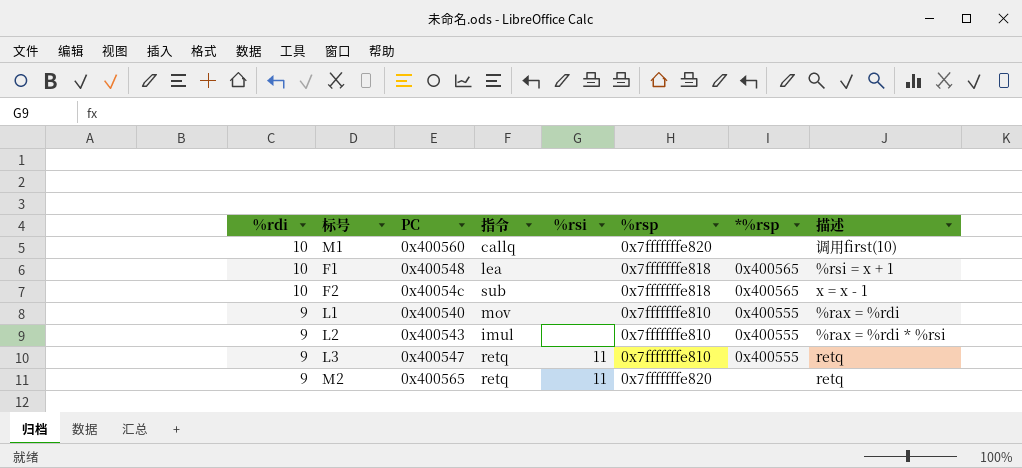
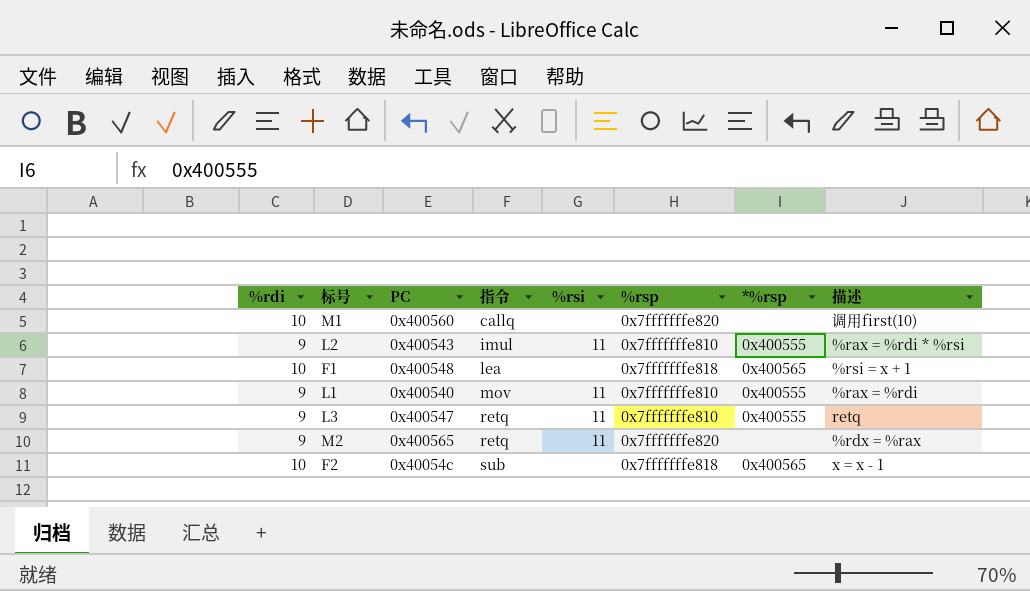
row order: %rdi descending -> 指令 ascending
L2 | %rsi: none -> 11
L1 | %rsi: none -> 11
M2 | 描述: retq -> %rdx = %rax

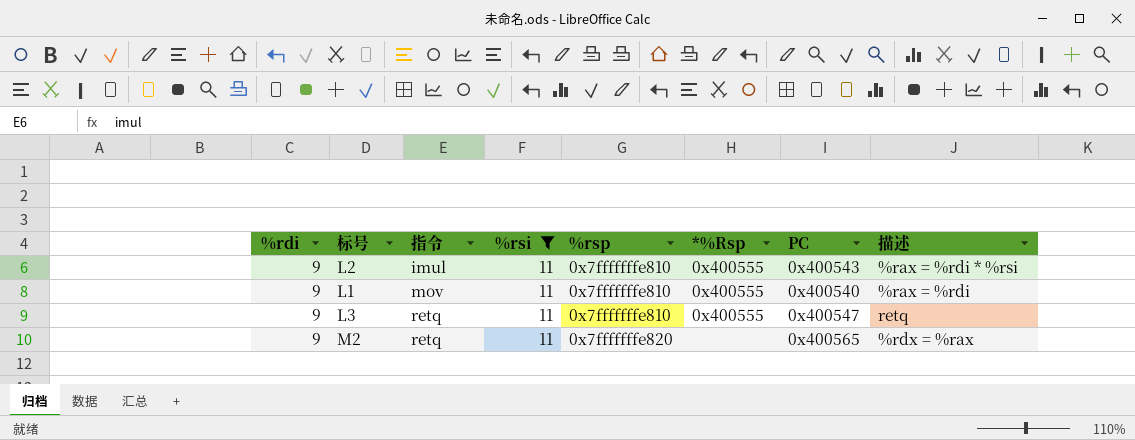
filter: none -> %rsi = 11
column name: *%rsp -> *%Rsp
column PC | position: 3 -> 7

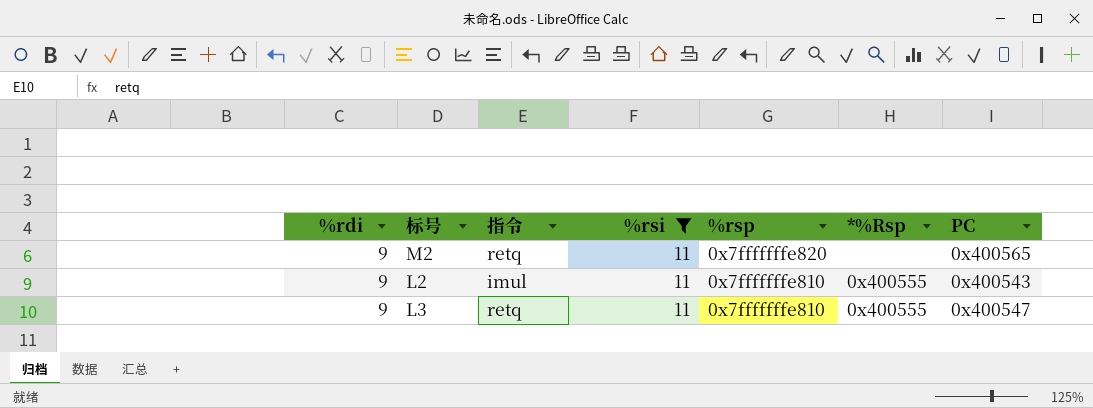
row order: 指令 ascending -> %rsp descending
column 描述 | position: 8 -> none
row L1: 9 | mov | 11 | 0x7fffffffe810 | 0x400555 | 0x400540 | %rax = %rdi -> none

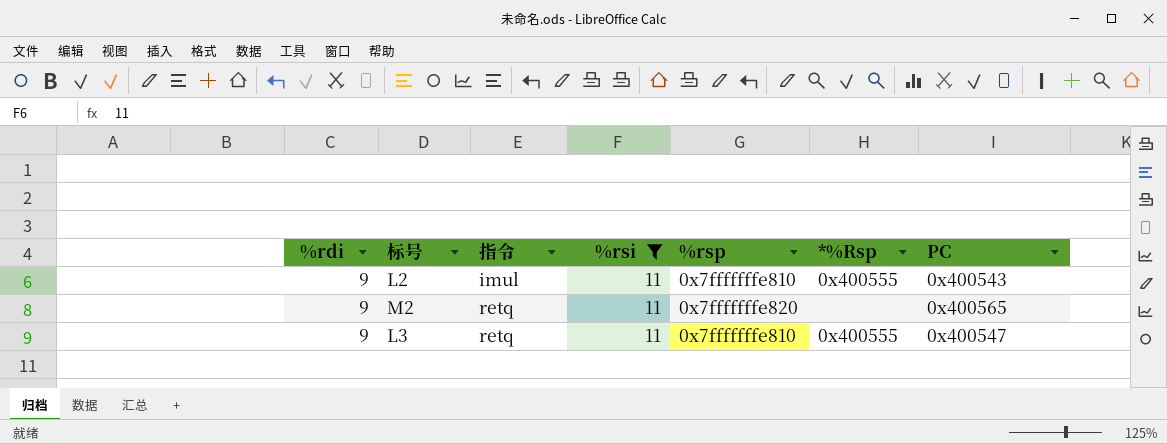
row order: %rsp descending -> 指令 ascending

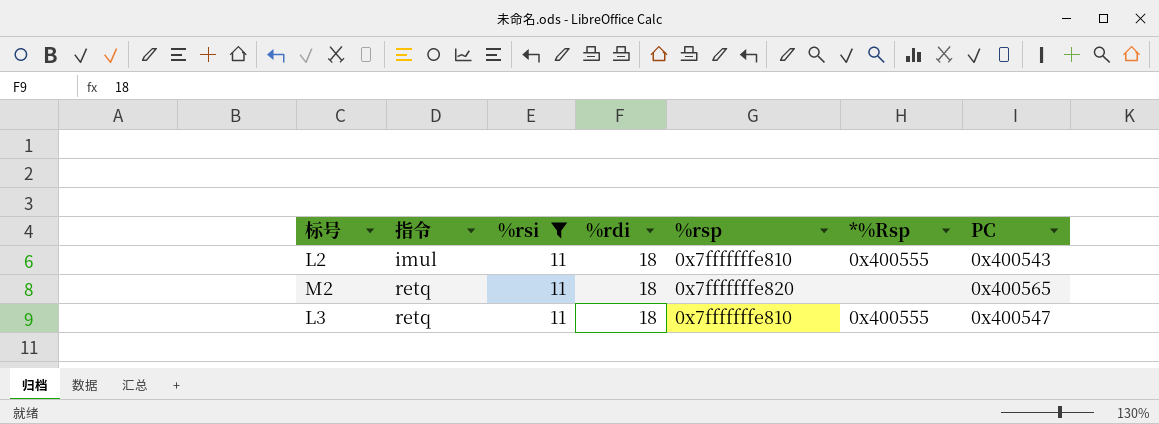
column %rdi | position: 1 -> 4
L2 | %rdi: 9 -> 18
M2 | %rdi: 9 -> 18
L3 | %rdi: 9 -> 18

